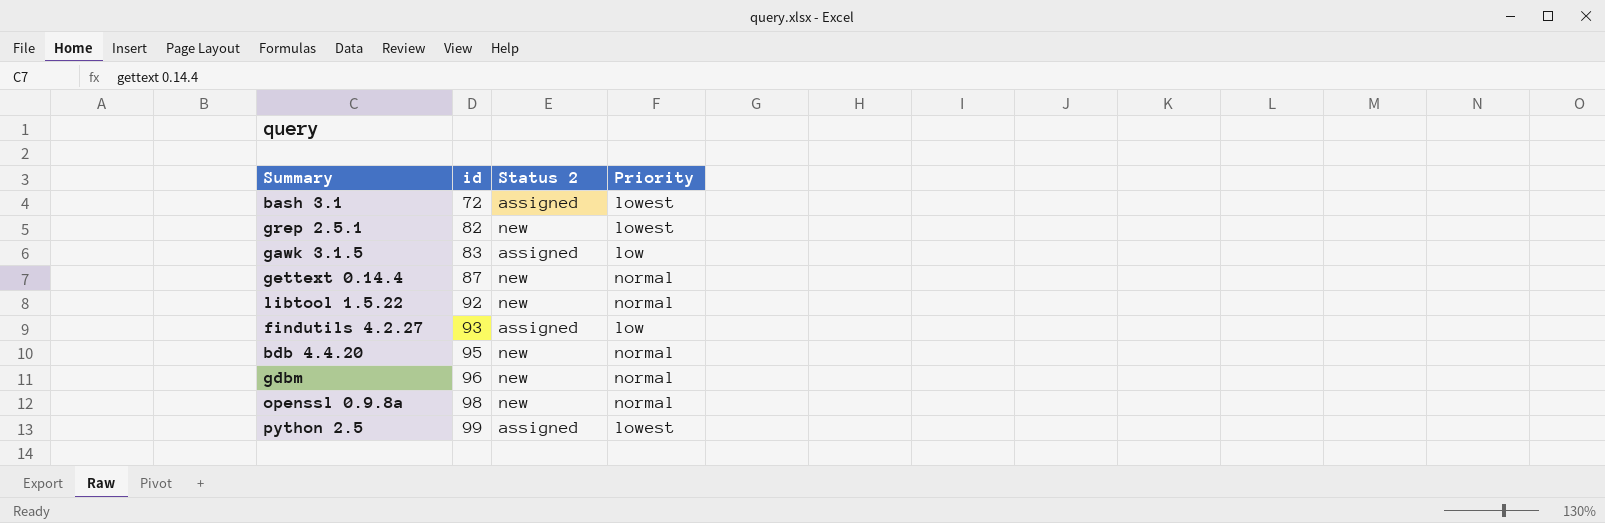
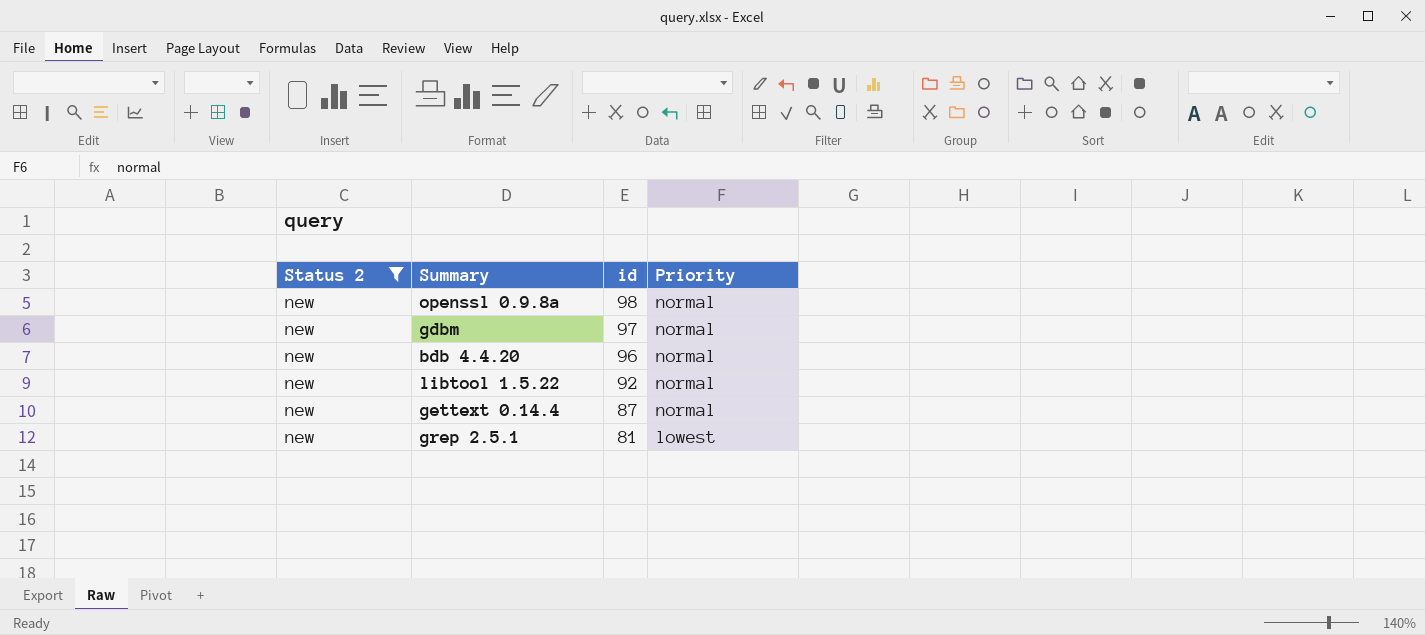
filter: none -> Status 2 = new
row order: id ascending -> id descending
column Status 2 | position: 3 -> 1
gdbm | id: 96 -> 97
bdb 4.4.20 | id: 95 -> 96
grep 2.5.1 | id: 82 -> 81

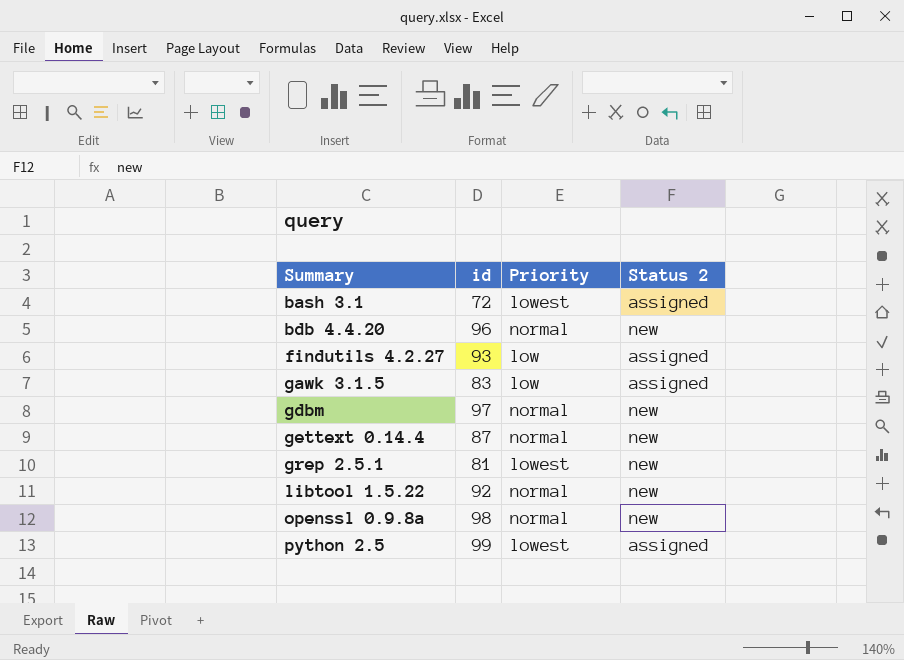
filter: Status 2 = new -> none
row order: id descending -> Summary ascending
column Status 2 | position: 1 -> 4

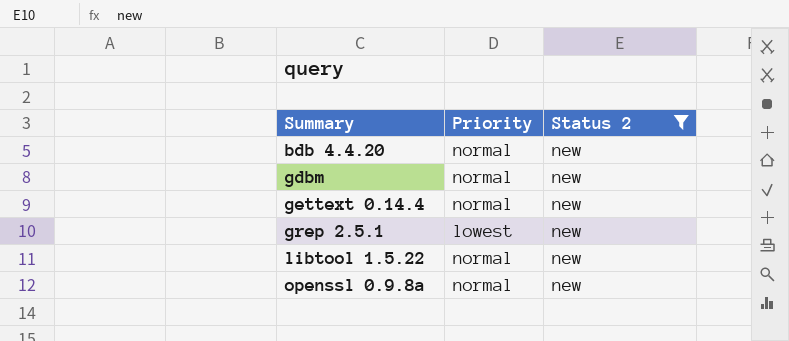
filter: none -> Status 2 = new
column id | position: 2 -> none

